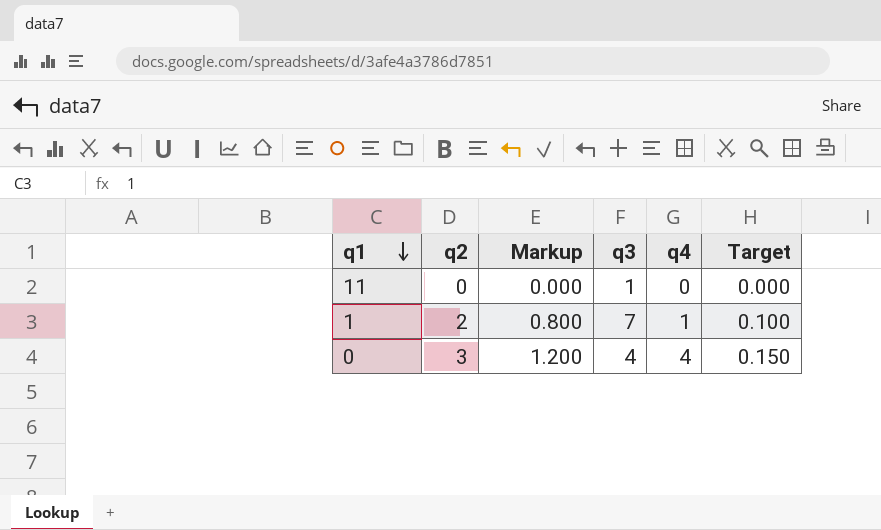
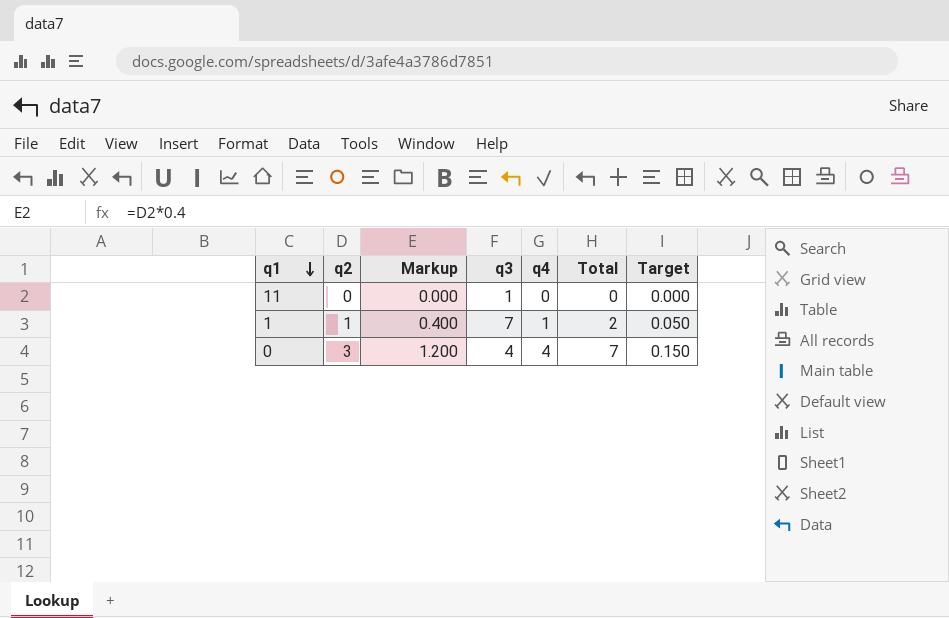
column Total | formula: none -> [q2] + [q4]
1 | q2: 2 -> 1
1 | Markup: 0.800 -> 0.400
1 | Target: 0.100 -> 0.050

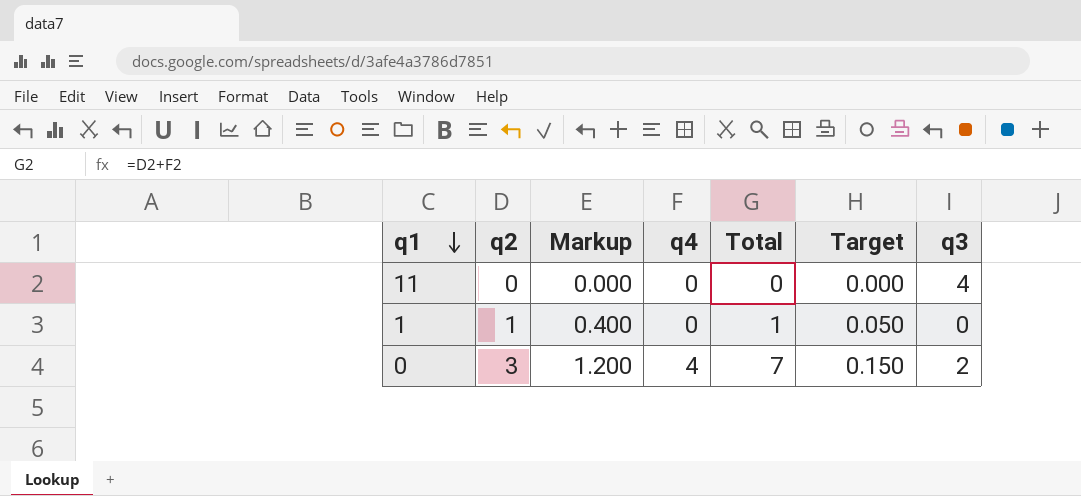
column q3 | position: 4 -> 7
11 | q3: 1 -> 4
1 | q4: 1 -> 0
1 | Total: 2 -> 1
1 | q3: 7 -> 0
0 | q3: 4 -> 2

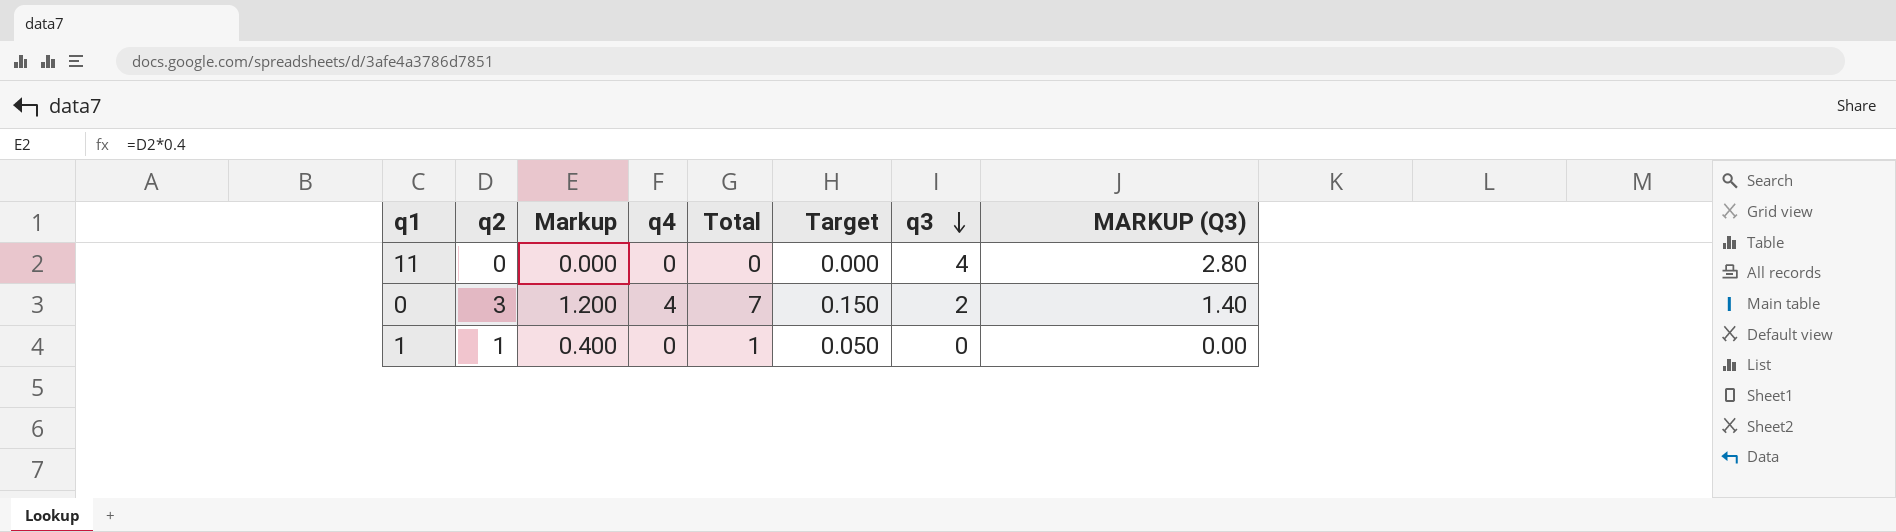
row order: q1 descending -> q3 descending
column MARKUP (Q3) | formula: none -> [q3] * 0.7

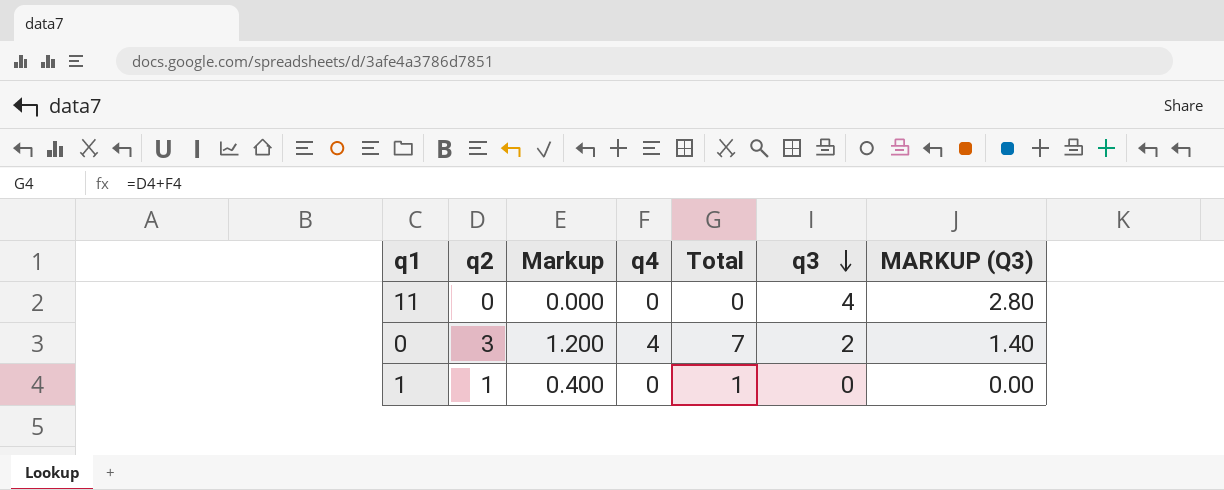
column Target | formula: [q2] * 0.05 -> none

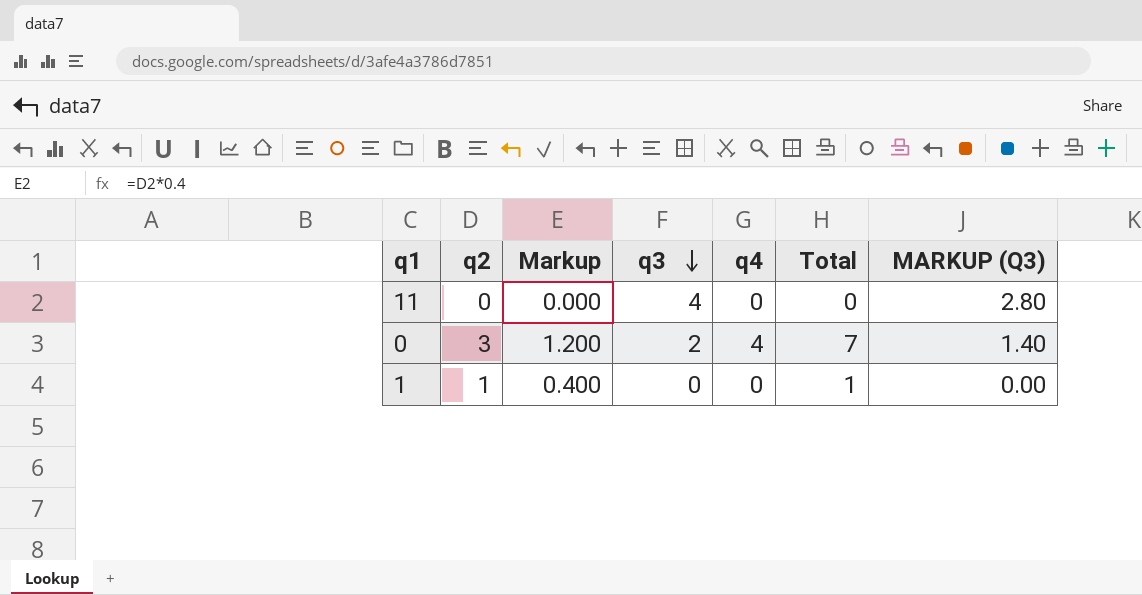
column q3 | position: 6 -> 4

